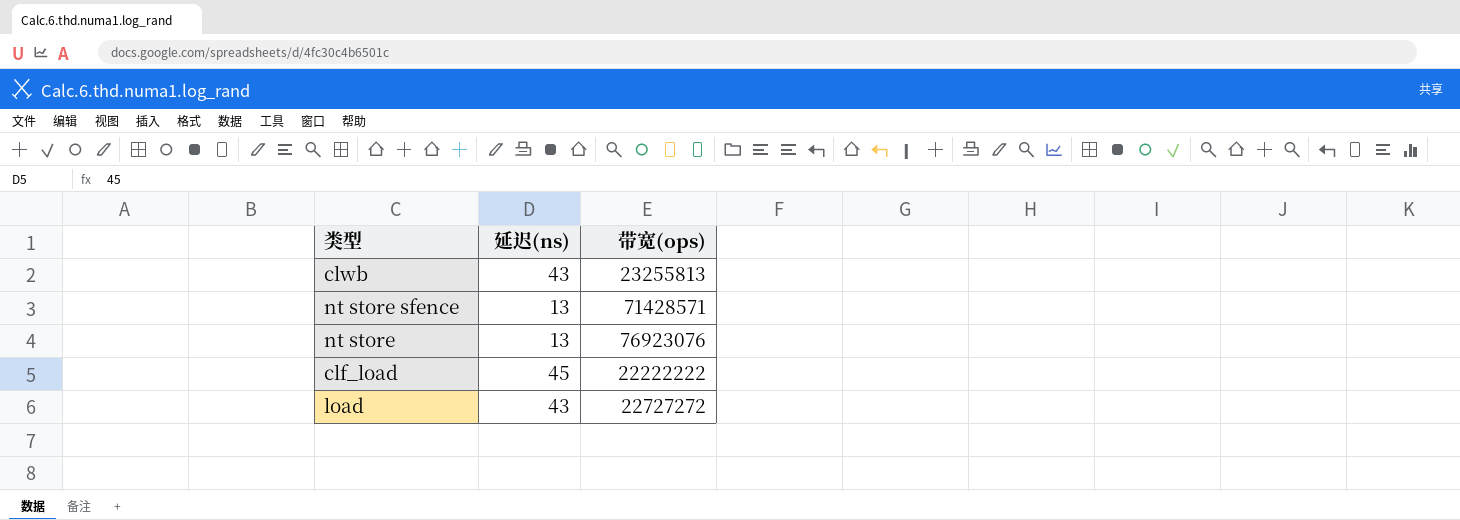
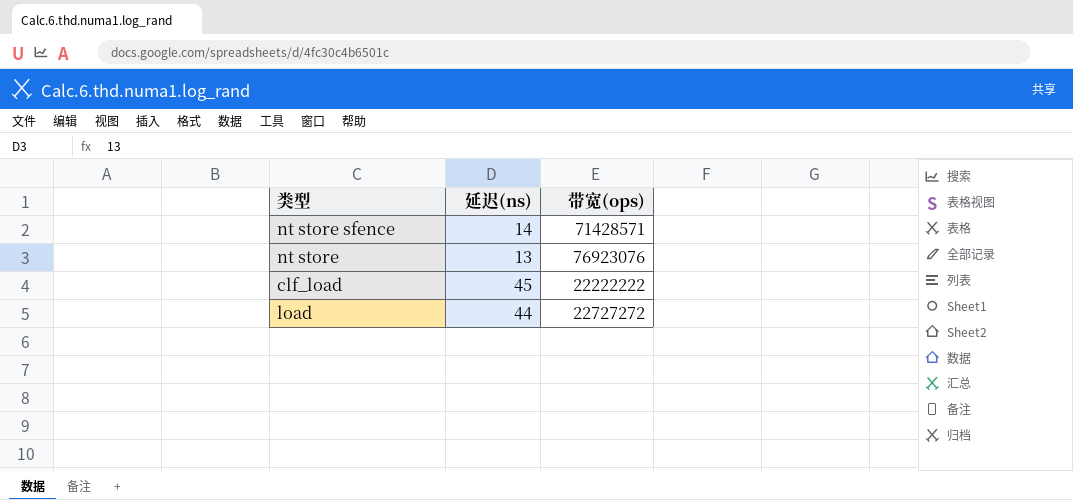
row clwb: 43 | 23255813 -> none
nt store sfence | 延迟(ns): 13 -> 14
load | 延迟(ns): 43 -> 44

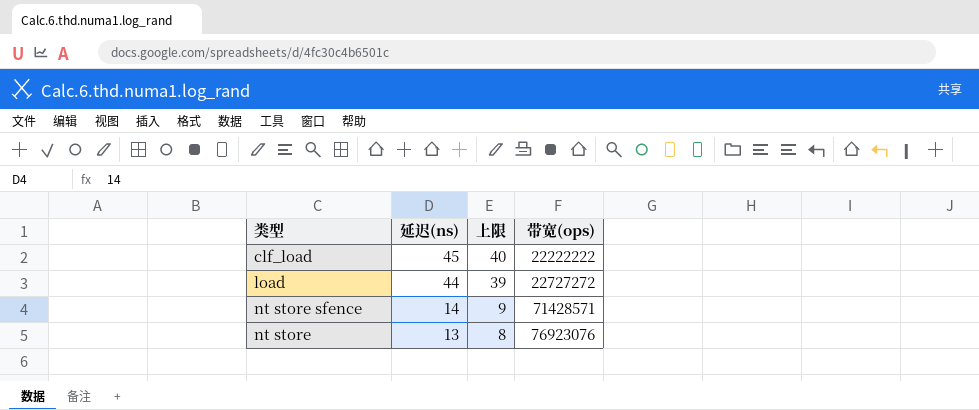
row order: none -> 延迟(ns) descending
column 上限 | formula: none -> [延迟(ns)] - 5

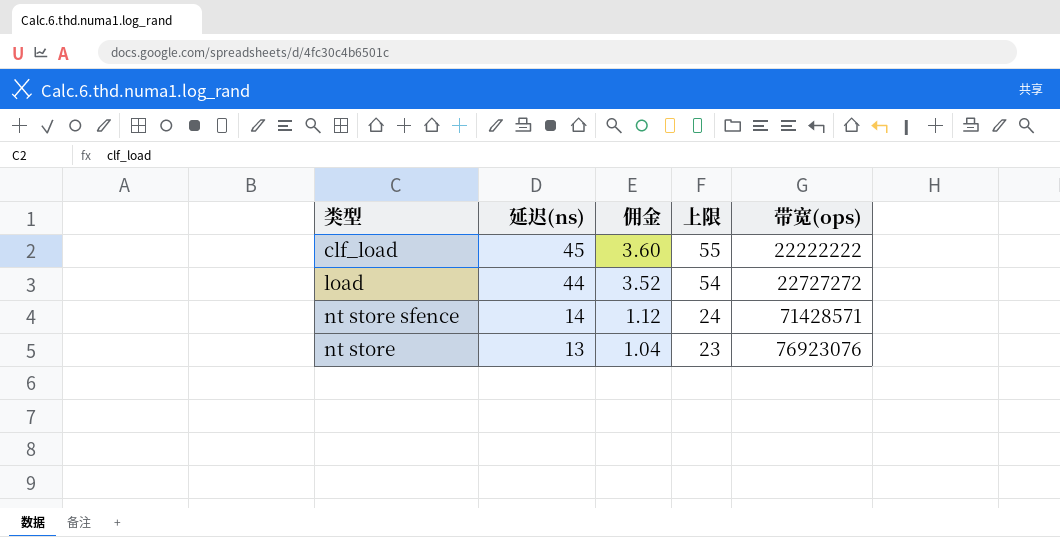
column 佣金 | formula: none -> [延迟(ns)] * 0.08
column 上限 | formula: [延迟(ns)] - 5 -> [延迟(ns)] + 10

